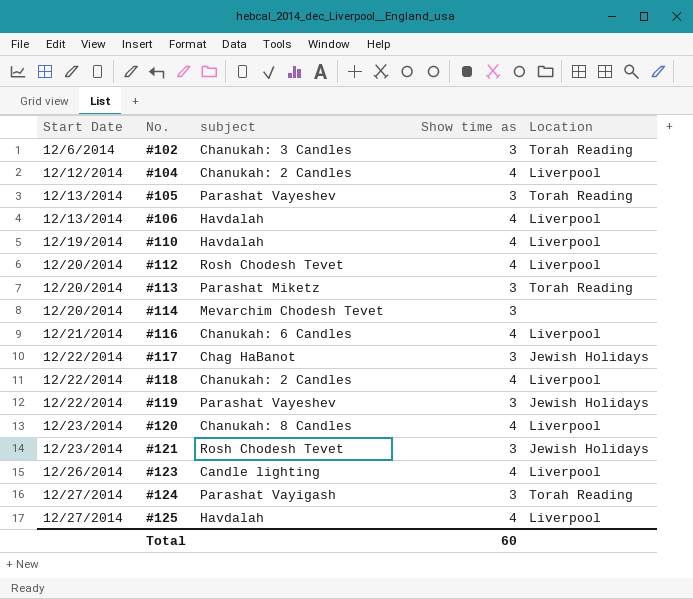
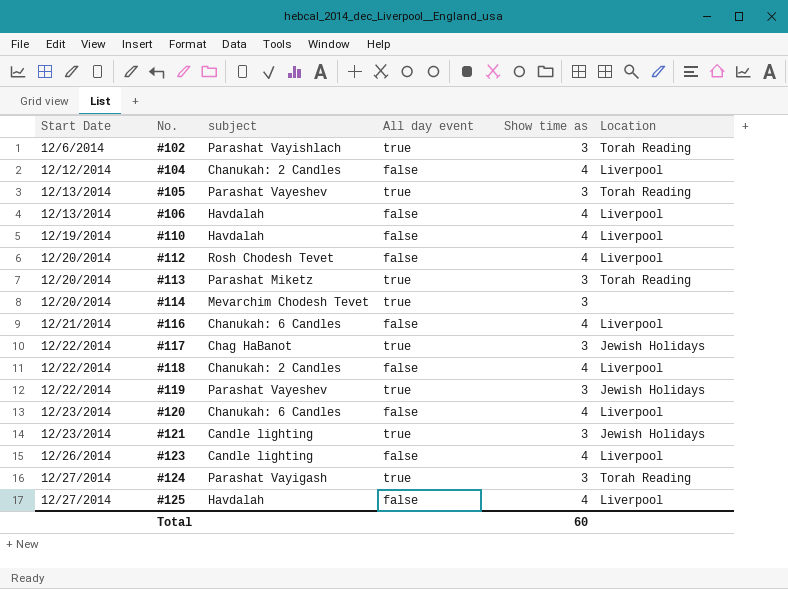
column All day event | position: none -> 4
#102 | subject: Chanukah: 3 Candles -> Parashat Vayishlach
#120 | subject: Chanukah: 8 Candles -> Chanukah: 6 Candles
#121 | subject: Rosh Chodesh Tevet -> Candle lighting

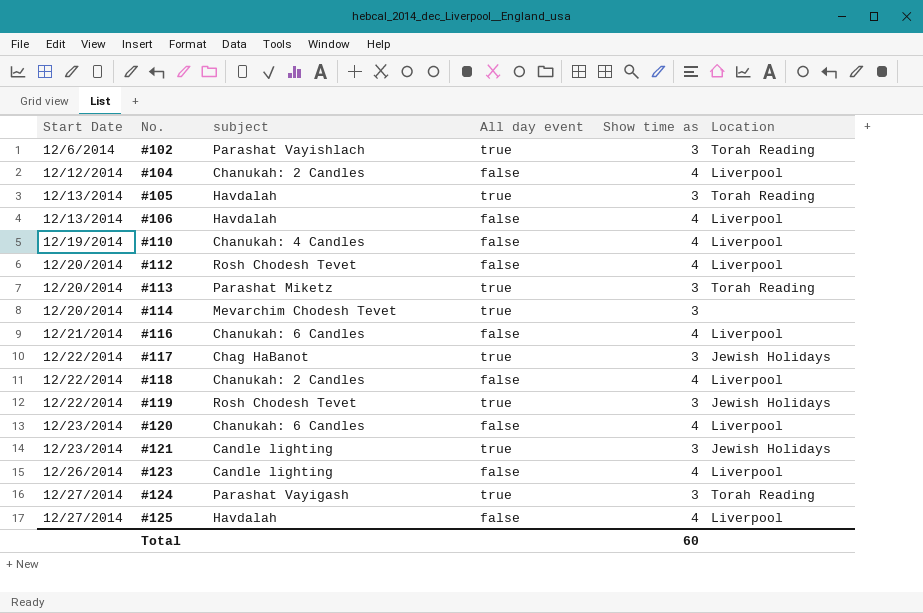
#105 | subject: Parashat Vayeshev -> Havdalah
#110 | subject: Havdalah -> Chanukah: 4 Candles
#119 | subject: Parashat Vayeshev -> Rosh Chodesh Tevet

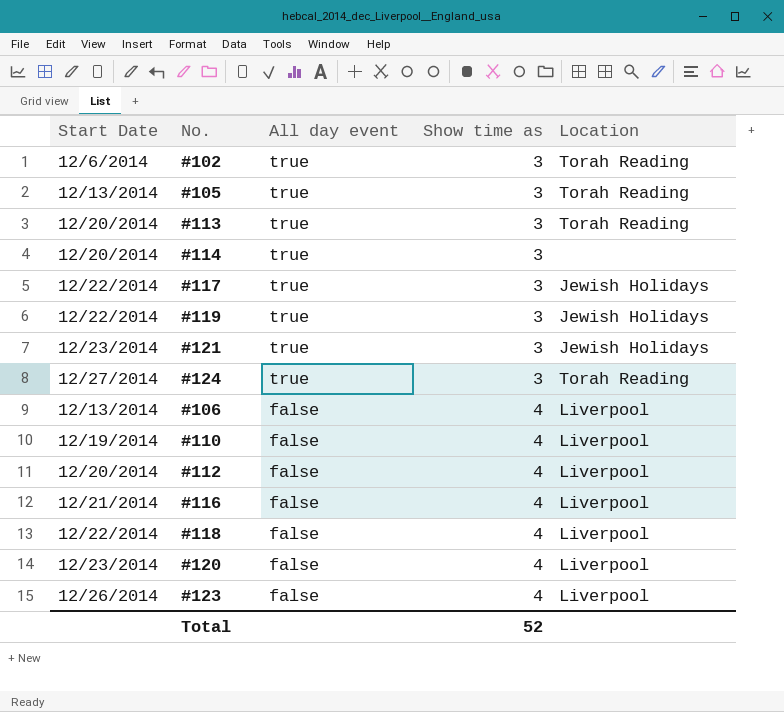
row order: Start Date ascending -> All day event descending
column subject | position: 3 -> none
row #104: 12/12/2014 | Chanukah: 2 Candles | false | 4 | Liverpool -> none
row #125: 12/27/2014 | Havdalah | false | 4 | Liverpool -> none
Total | Show time as: 60 -> 52

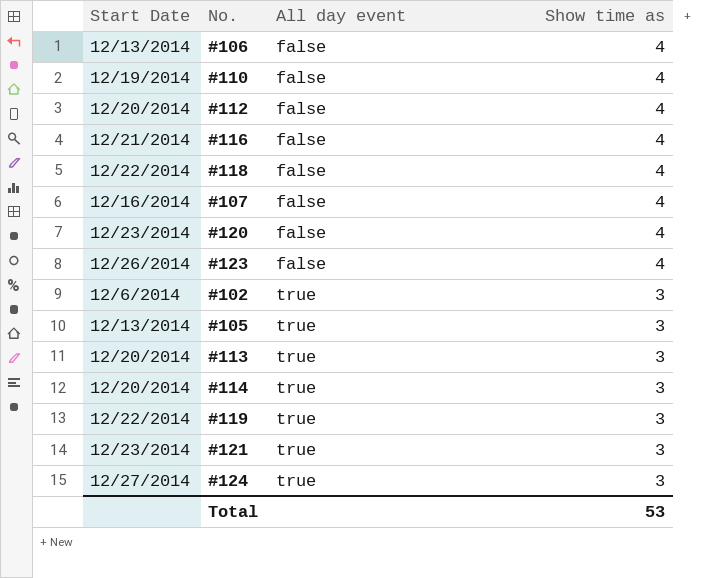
row order: All day event descending -> All day event ascending
column Location | position: 5 -> none
row #117: 12/22/2014 | true | 3 | Jewish Holidays -> none
row #107: none -> 12/16/2014 | false | 4
Total | Show time as: 52 -> 53

